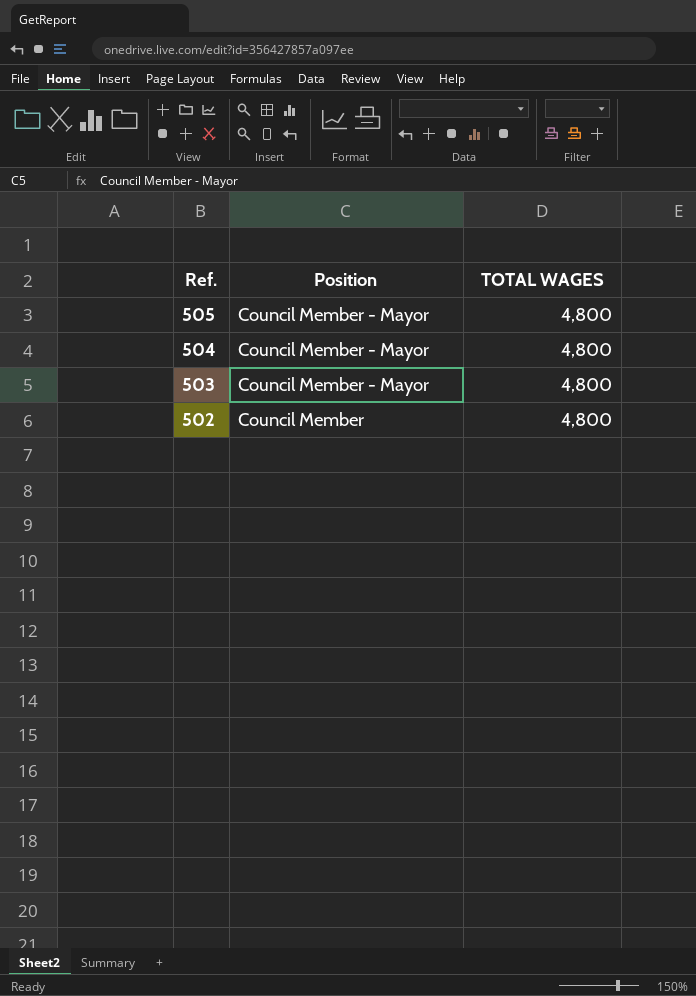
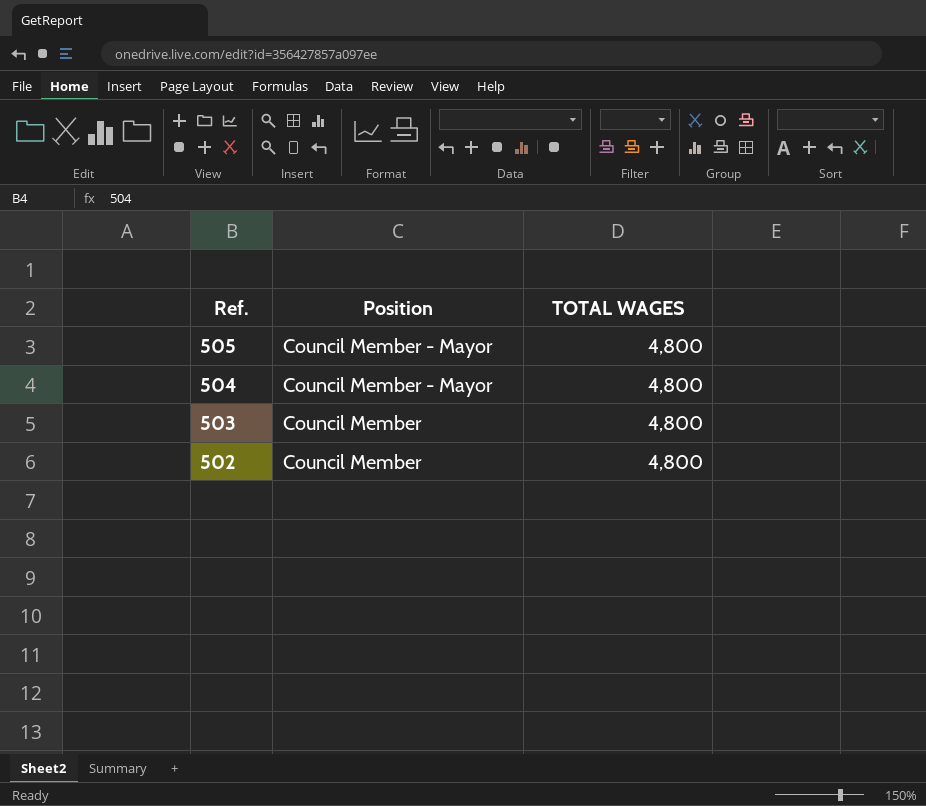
503 | Position: Council Member - Mayor -> Council Member

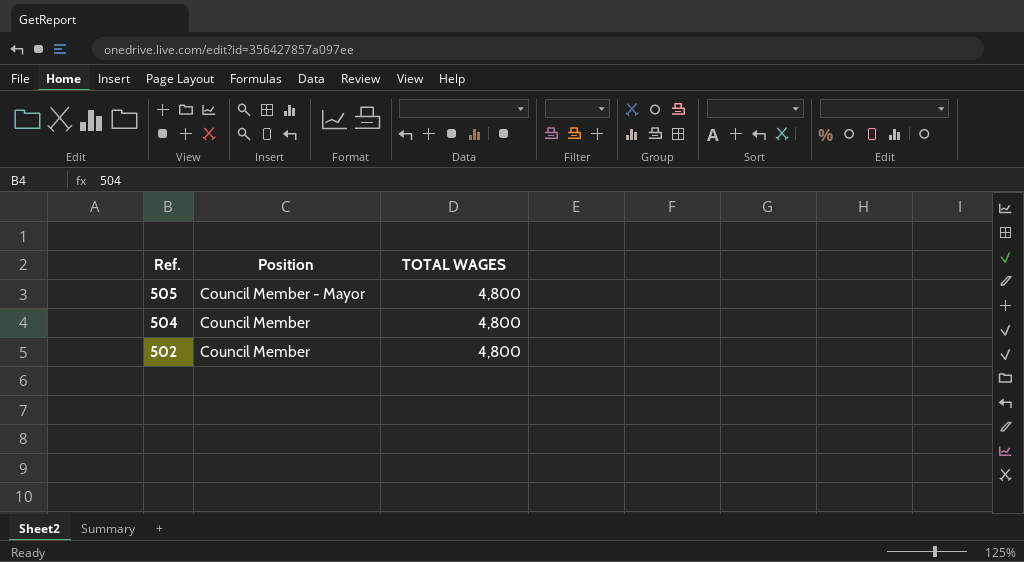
row 503: Council Member | 4,800 -> none
504 | Position: Council Member - Mayor -> Council Member

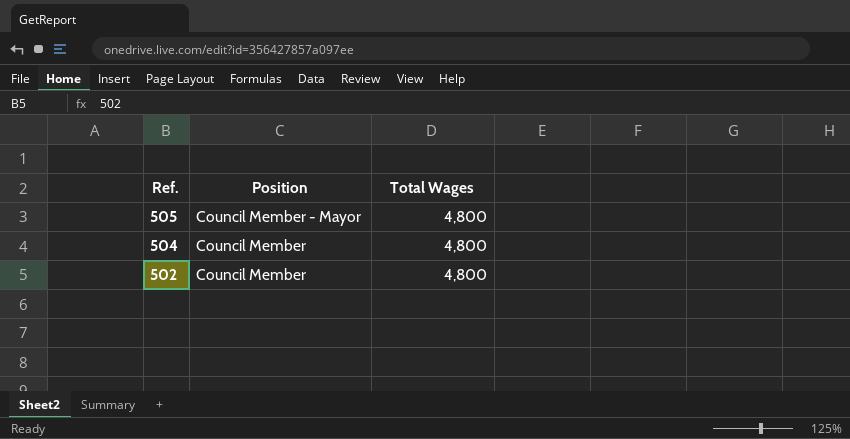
column name: TOTAL WAGES -> Total Wages

